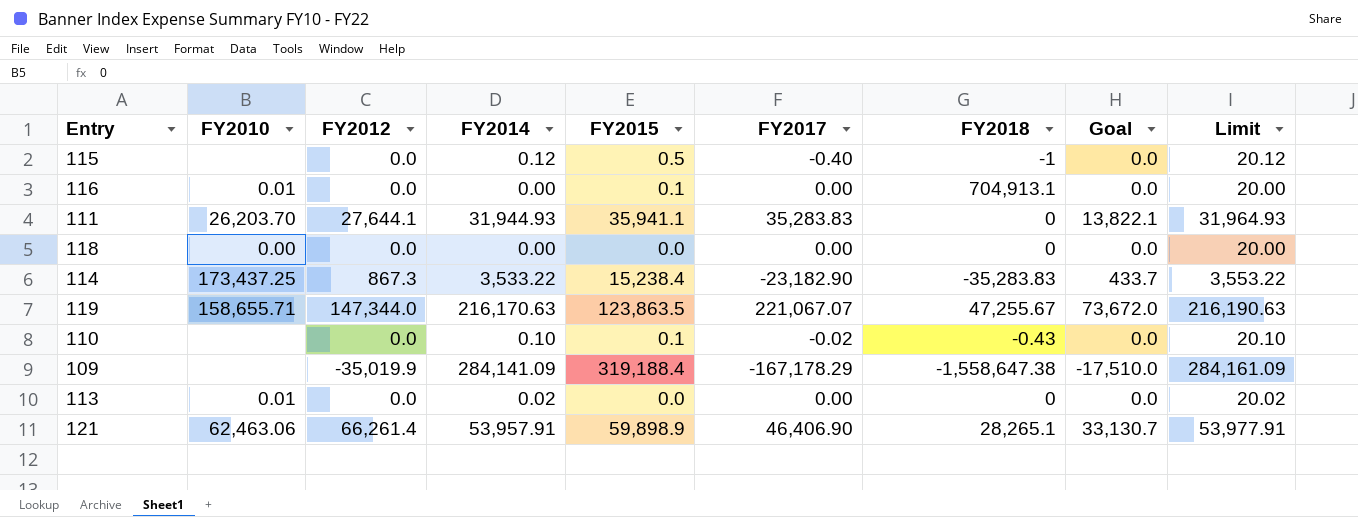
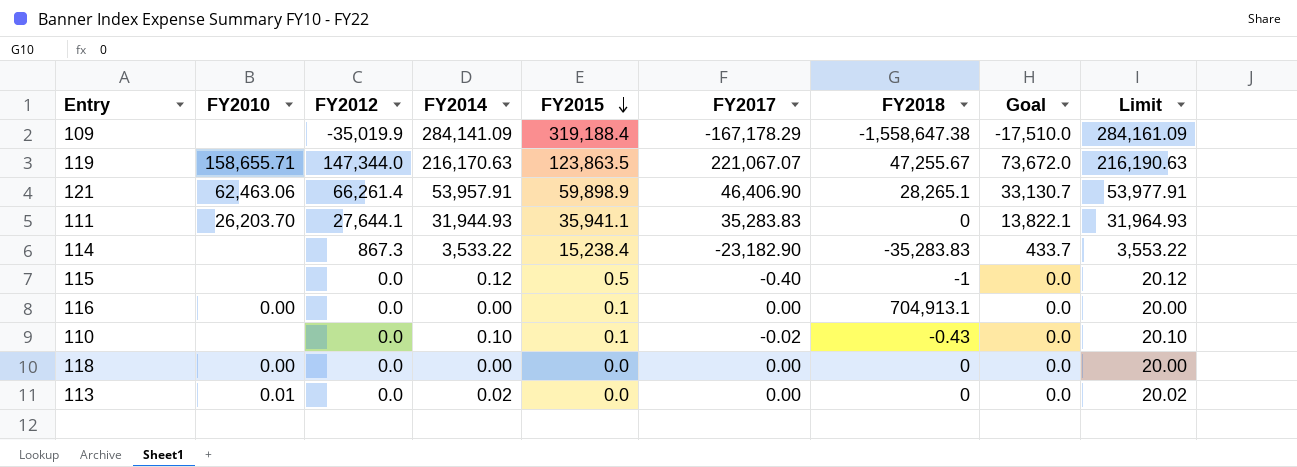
row order: none -> FY2015 descending
114 | FY2010: 173,437.25 -> none
116 | FY2010: 0.01 -> 0.00

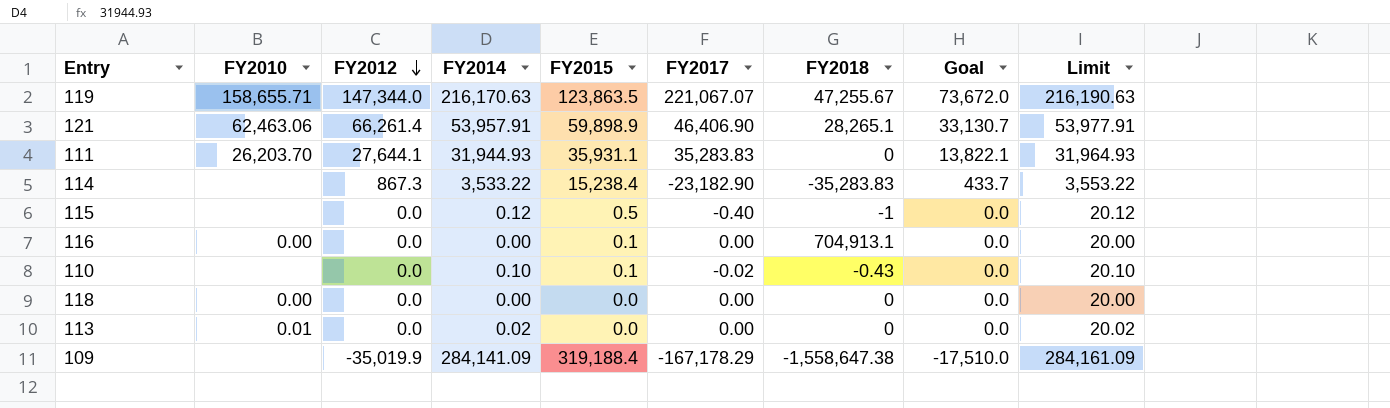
row order: FY2015 descending -> FY2012 descending
111 | FY2015: 35,941.1 -> 35,931.1

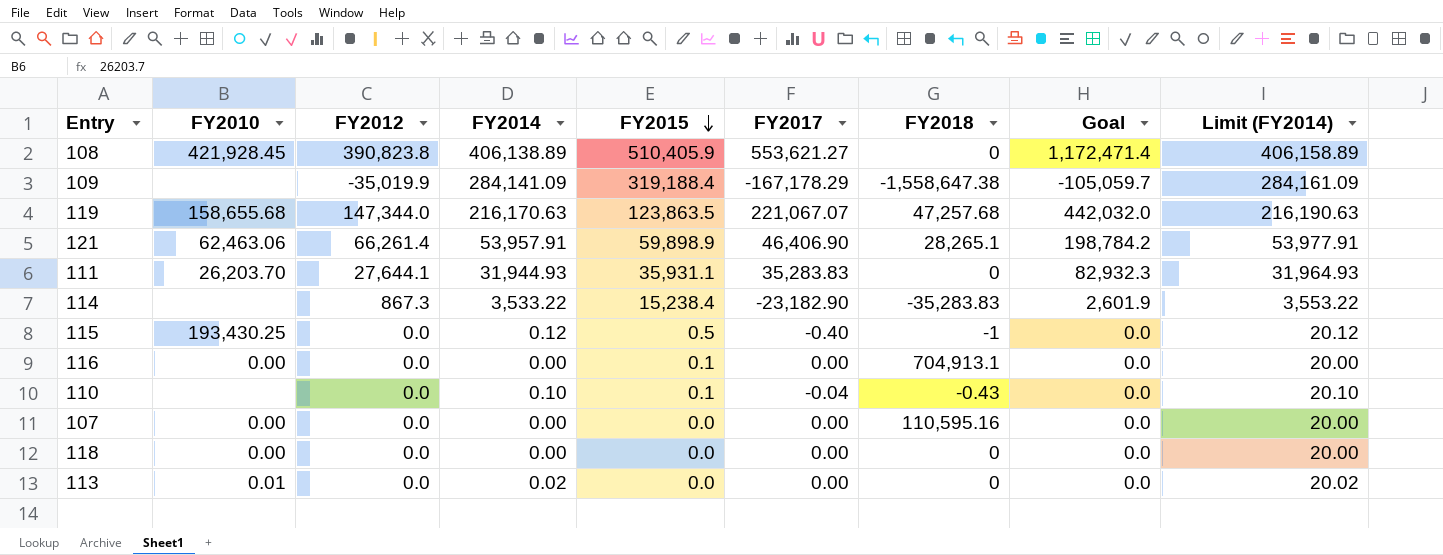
row order: FY2012 descending -> FY2015 descending
column Goal | formula: [FY2012] * 0.5 -> [FY2012] * 3
column name: Limit -> Limit (FY2014)
row 108: none -> 421,928.45 | 390,823.8 | 406,138.89 | 510,405.9 | 553,621.27 | 0 | 1,172,471.4 | 406,158.89
119 | FY2010: 158,655.71 -> 158,655.68
119 | FY2018: 47,255.67 -> 47,257.68
115 | FY2010: none -> 193,430.25
110 | FY2017: -0.02 -> -0.04
row 107: none -> 0.00 | 0.0 | 0.00 | 0.0 | 0.00 | 110,595.16 | 0.0 | 20.00

